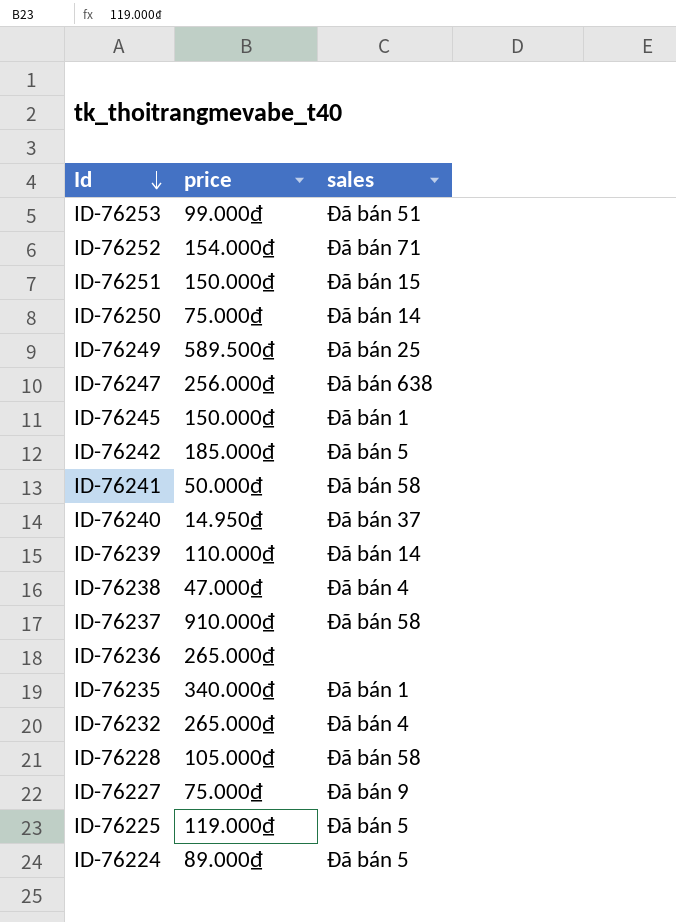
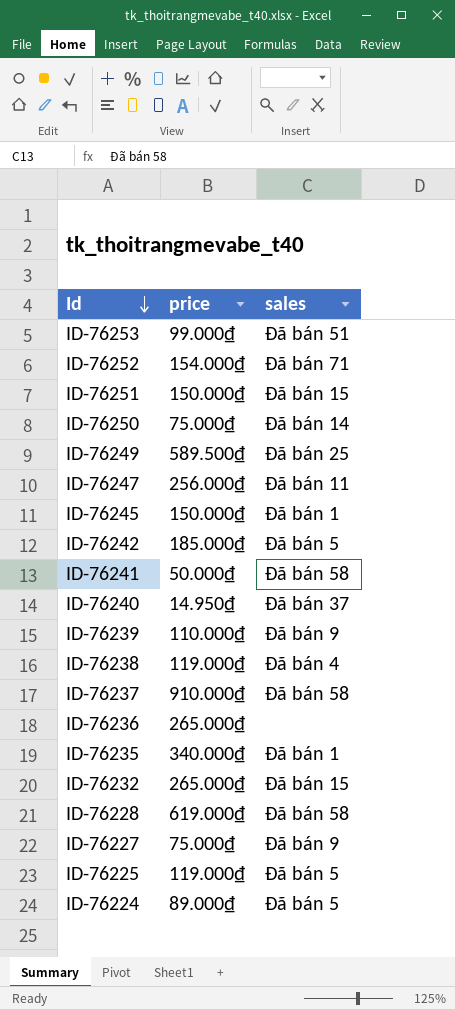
ID-76247 | sales: Đã bán 638 -> Đã bán 11
ID-76239 | sales: Đã bán 14 -> Đã bán 9
ID-76238 | price: 47.000₫ -> 119.000₫
ID-76232 | sales: Đã bán 4 -> Đã bán 15
ID-76228 | price: 105.000₫ -> 619.000₫

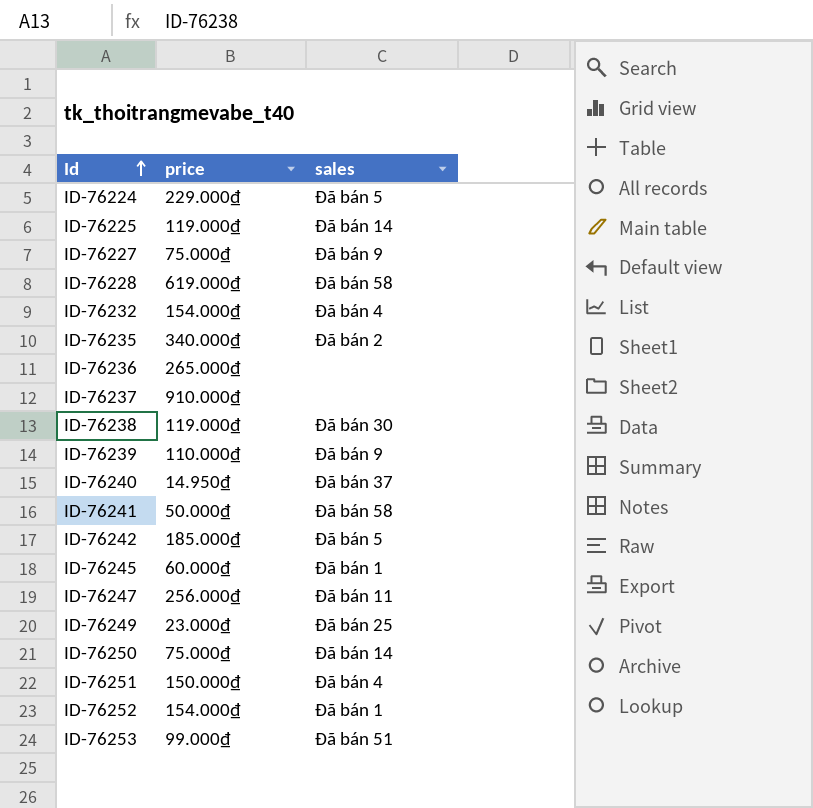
row order: Id descending -> Id ascending
ID-76224 | price: 89.000₫ -> 229.000₫
ID-76225 | sales: Đã bán 5 -> Đã bán 14
ID-76232 | price: 265.000₫ -> 154.000₫
ID-76232 | sales: Đã bán 15 -> Đã bán 4
ID-76235 | sales: Đã bán 1 -> Đã bán 2
ID-76237 | sales: Đã bán 58 -> none
ID-76238 | sales: Đã bán 4 -> Đã bán 30
ID-76245 | price: 150.000₫ -> 60.000₫
ID-76249 | price: 589.500₫ -> 23.000₫
ID-76251 | sales: Đã bán 15 -> Đã bán 4
ID-76252 | sales: Đã bán 71 -> Đã bán 1

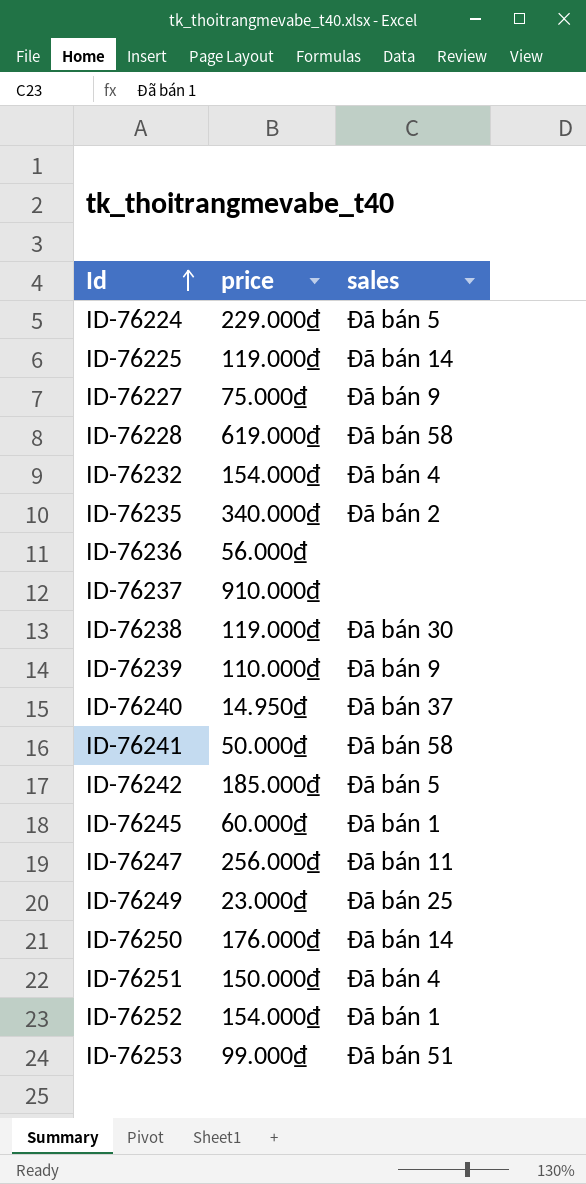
ID-76236 | price: 265.000₫ -> 56.000₫
ID-76250 | price: 75.000₫ -> 176.000₫

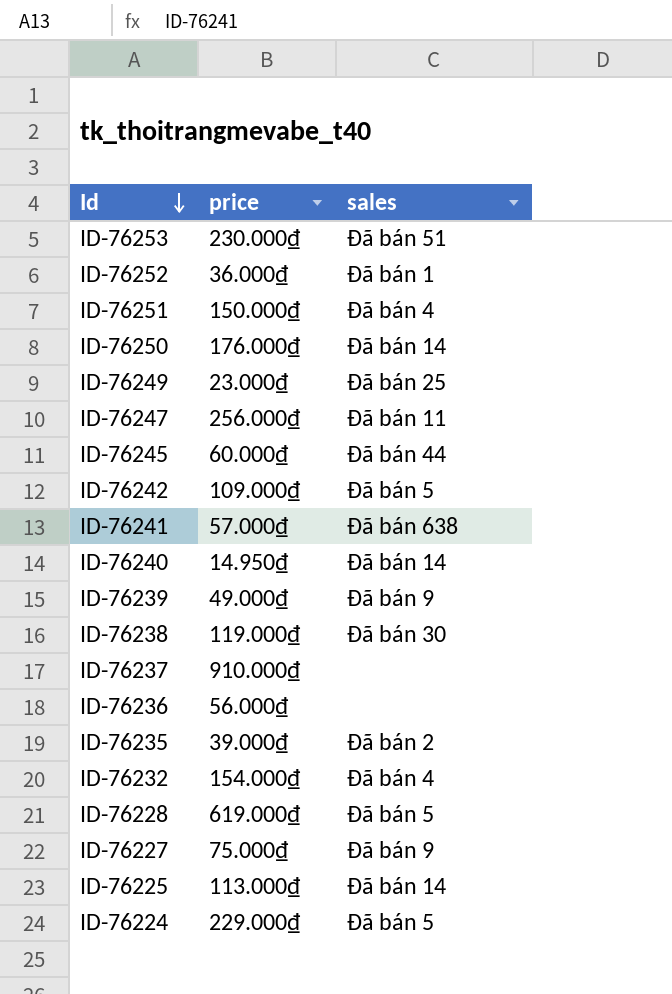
row order: Id ascending -> Id descending
ID-76253 | price: 99.000₫ -> 230.000₫
ID-76252 | price: 154.000₫ -> 36.000₫
ID-76245 | sales: Đã bán 1 -> Đã bán 44
ID-76242 | price: 185.000₫ -> 109.000₫
ID-76241 | price: 50.000₫ -> 57.000₫
ID-76241 | sales: Đã bán 58 -> Đã bán 638
ID-76240 | sales: Đã bán 37 -> Đã bán 14
ID-76239 | price: 110.000₫ -> 49.000₫
ID-76235 | price: 340.000₫ -> 39.000₫
ID-76228 | sales: Đã bán 58 -> Đã bán 5
ID-76225 | price: 119.000₫ -> 113.000₫

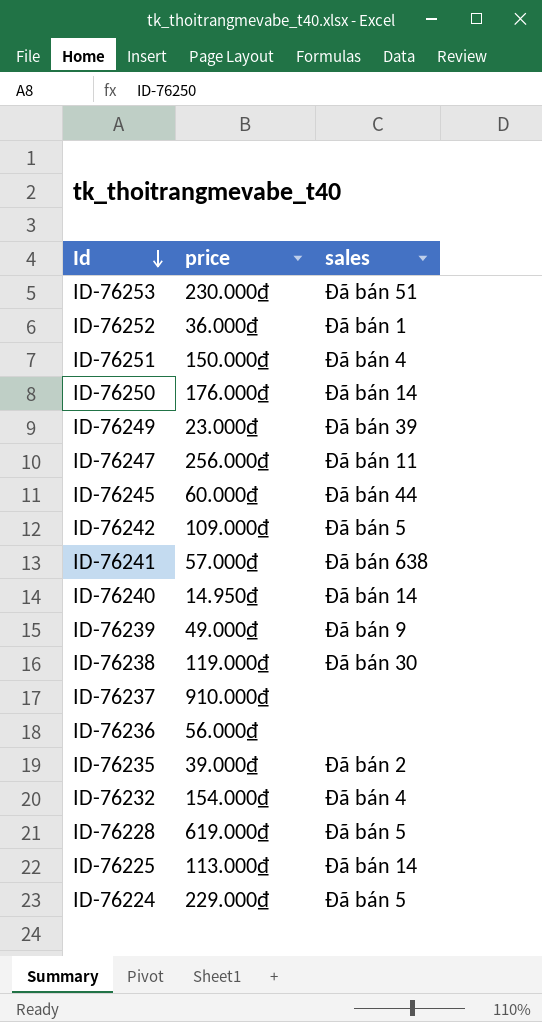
row ID-76227: 75.000₫ | Đã bán 9 -> none
ID-76249 | sales: Đã bán 25 -> Đã bán 39

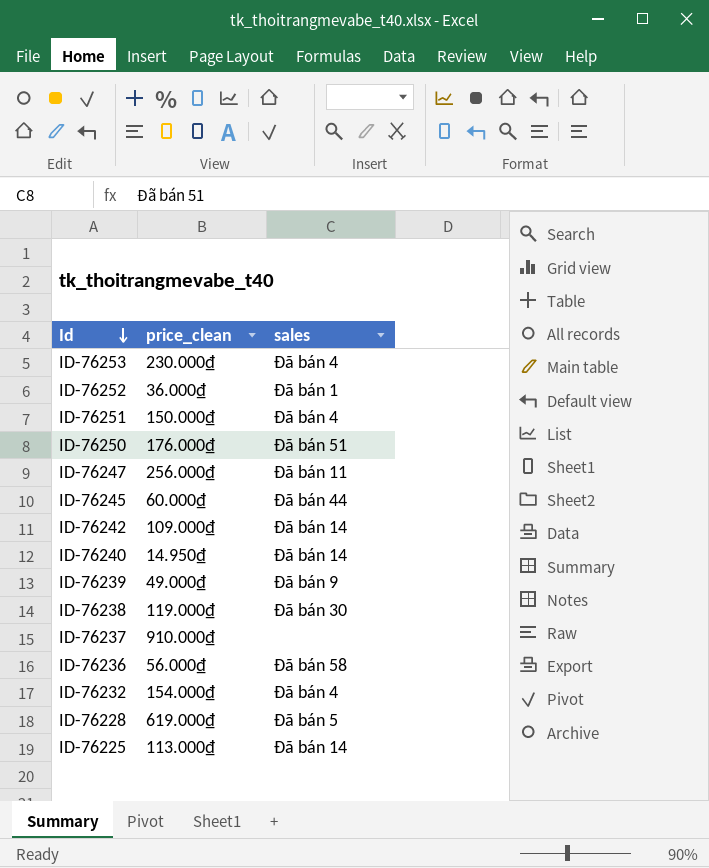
column name: price -> price_clean
row ID-76249: 23.000₫ | Đã bán 39 -> none
row ID-76241: 57.000₫ | Đã bán 638 -> none
row ID-76235: 39.000₫ | Đã bán 2 -> none
row ID-76224: 229.000₫ | Đã bán 5 -> none
ID-76253 | sales: Đã bán 51 -> Đã bán 4
ID-76250 | sales: Đã bán 14 -> Đã bán 51
ID-76242 | sales: Đã bán 5 -> Đã bán 14
ID-76236 | sales: none -> Đã bán 58

